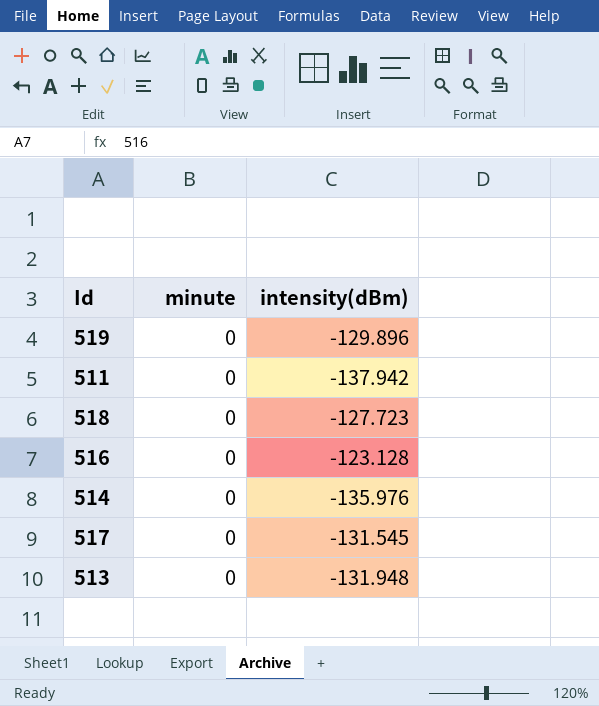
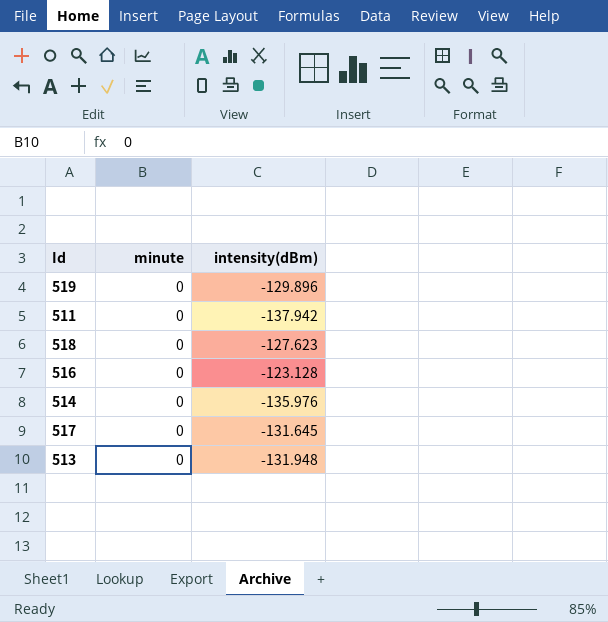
518 | intensity(dBm): -127.723 -> -127.623
517 | intensity(dBm): -131.545 -> -131.645

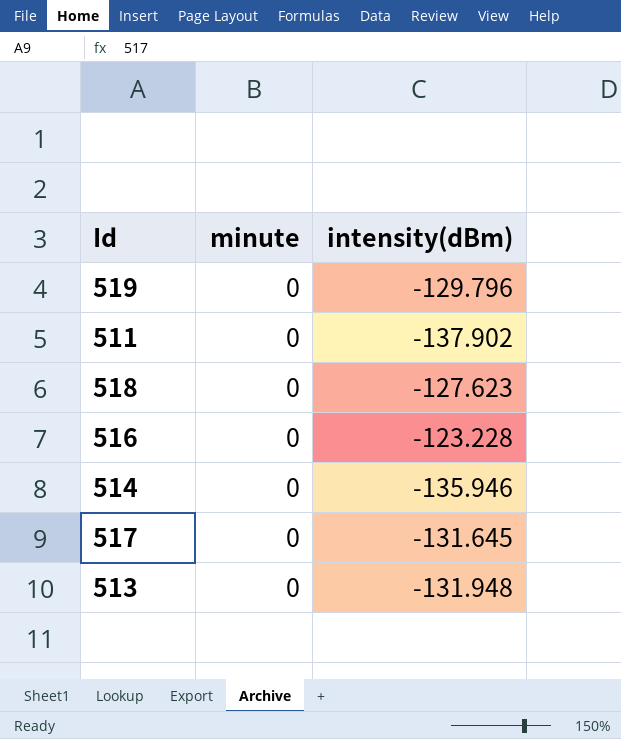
519 | intensity(dBm): -129.896 -> -129.796
511 | intensity(dBm): -137.942 -> -137.902
516 | intensity(dBm): -123.128 -> -123.228
514 | intensity(dBm): -135.976 -> -135.946

